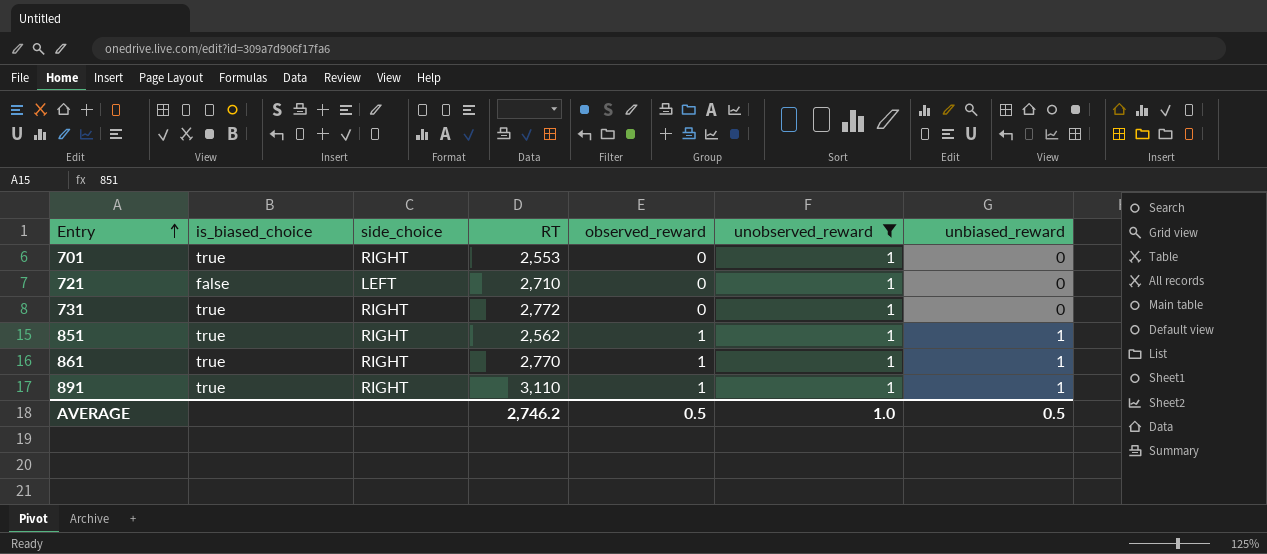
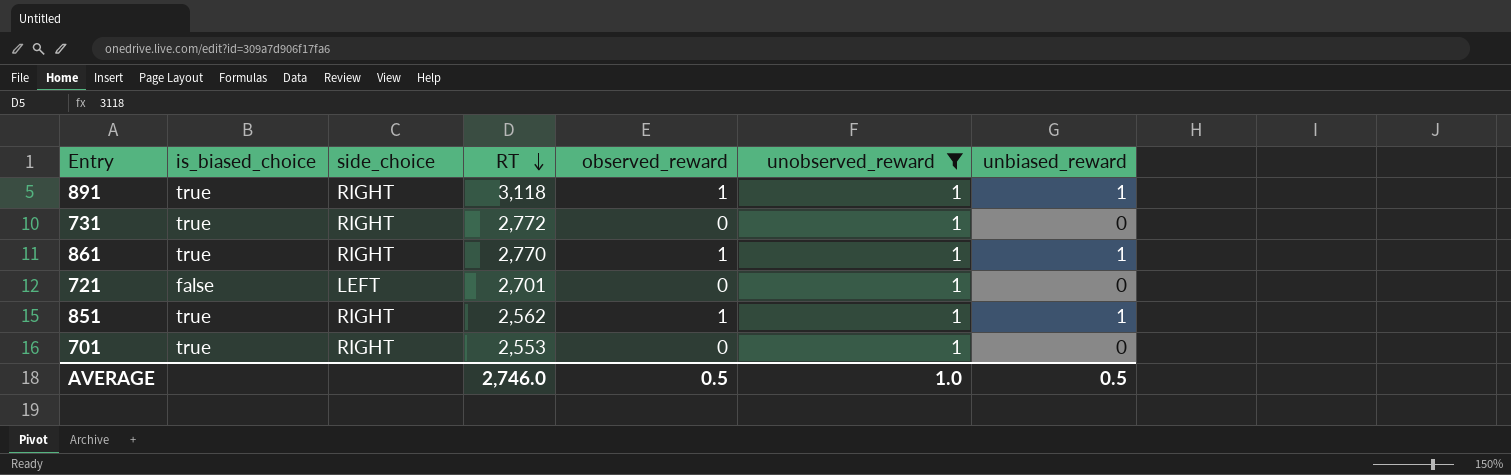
row order: Entry ascending -> RT descending
891 | RT: 3,110 -> 3,118
721 | RT: 2,710 -> 2,701
AVERAGE | RT: 2,746.2 -> 2,746.0

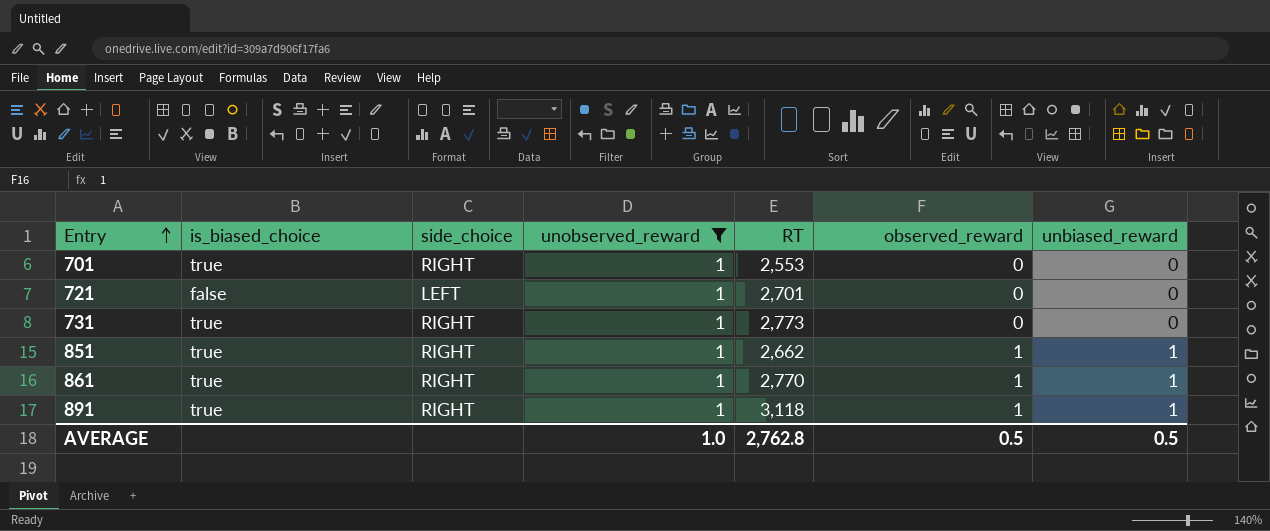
row order: RT descending -> Entry ascending
column unobserved_reward | position: 6 -> 4
731 | RT: 2,772 -> 2,773
851 | RT: 2,562 -> 2,662
AVERAGE | RT: 2,746.0 -> 2,762.8

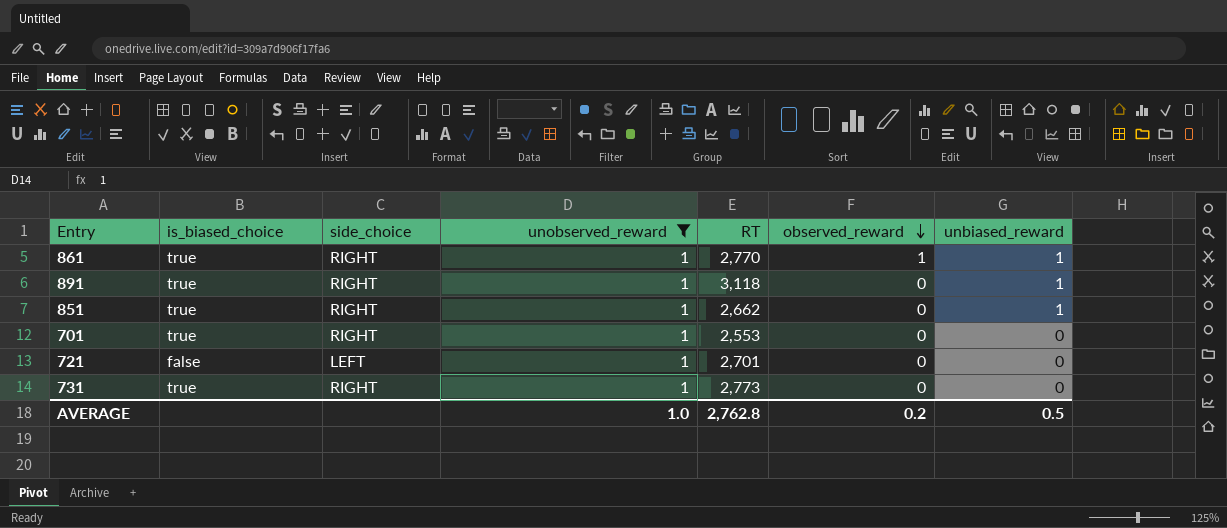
row order: Entry ascending -> observed_reward descending
891 | observed_reward: 1 -> 0
851 | observed_reward: 1 -> 0
AVERAGE | observed_reward: 0.5 -> 0.2

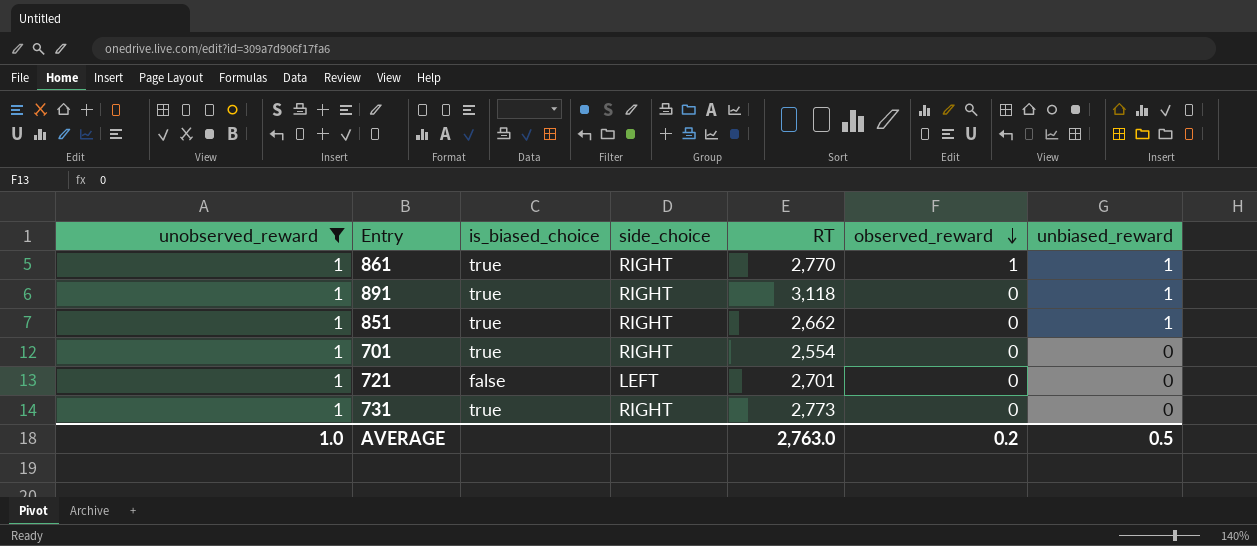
column unobserved_reward | position: 4 -> 1
701 | RT: 2,553 -> 2,554
AVERAGE | RT: 2,762.8 -> 2,763.0

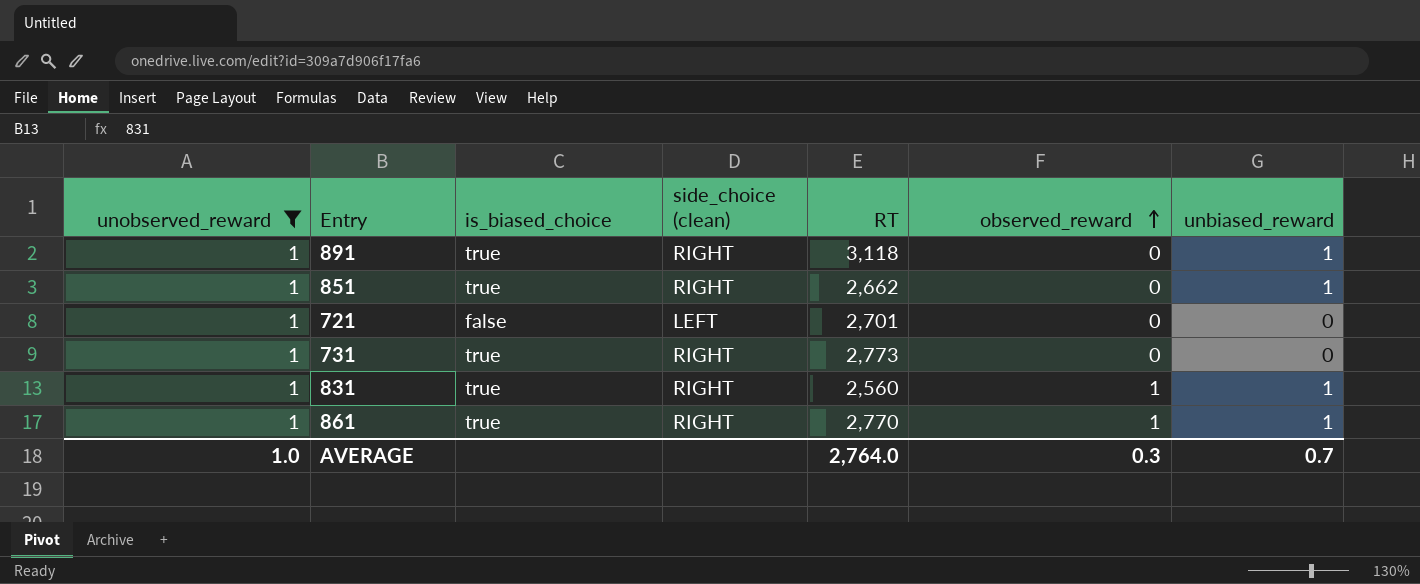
row order: observed_reward descending -> observed_reward ascending
column name: side_choice -> side_choice (clean)
row 701: 1 | true | RIGHT | 2,554 | 0 | 0 -> none
row 831: none -> 1 | true | RIGHT | 2,560 | 1 | 1
AVERAGE | RT: 2,763.0 -> 2,764.0
AVERAGE | observed_reward: 0.2 -> 0.3
AVERAGE | unbiased_reward: 0.5 -> 0.7

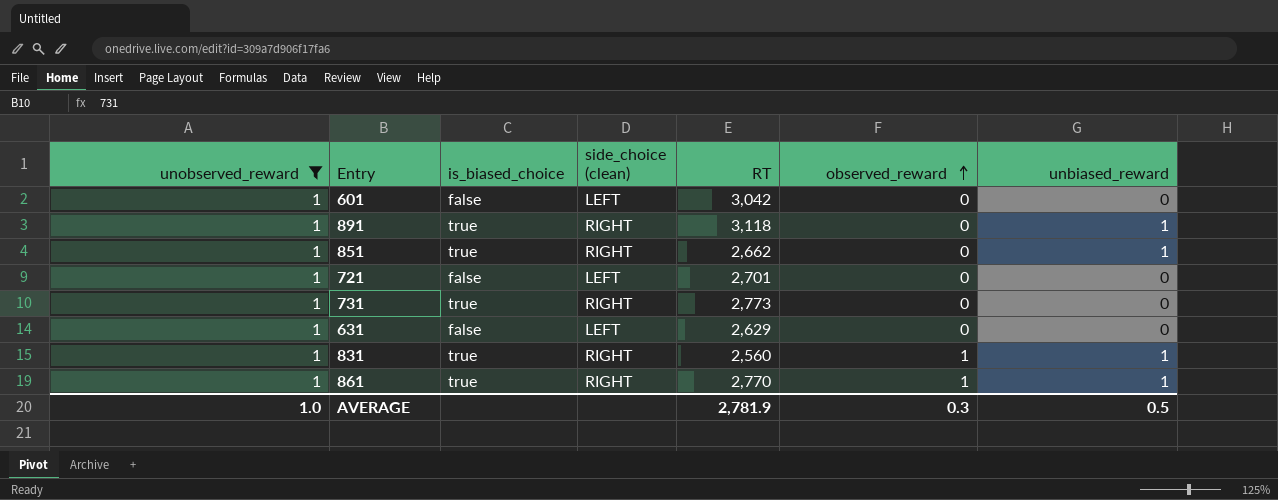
row 601: none -> 1 | false | LEFT | 3,042 | 0 | 0
row 631: none -> 1 | false | LEFT | 2,629 | 0 | 0
AVERAGE | RT: 2,764.0 -> 2,781.9
AVERAGE | unbiased_reward: 0.7 -> 0.5

